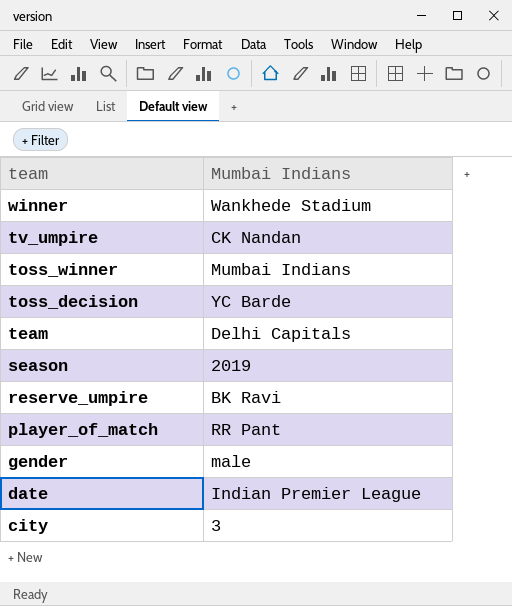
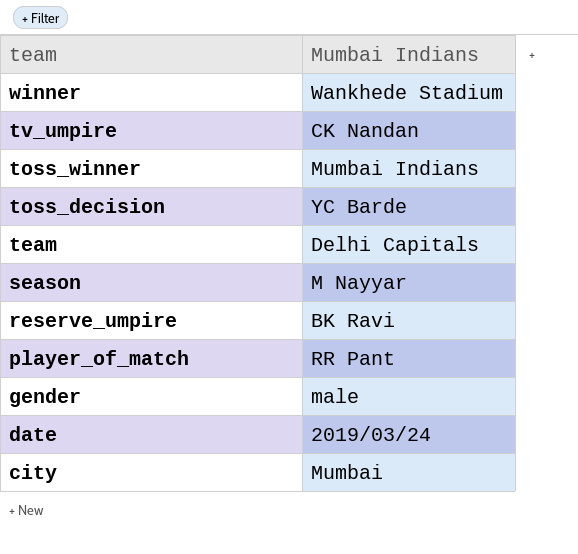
season | Mumbai Indians: 2019 -> M Nayyar
date | Mumbai Indians: Indian Premier League -> 2019/03/24
city | Mumbai Indians: 3 -> Mumbai

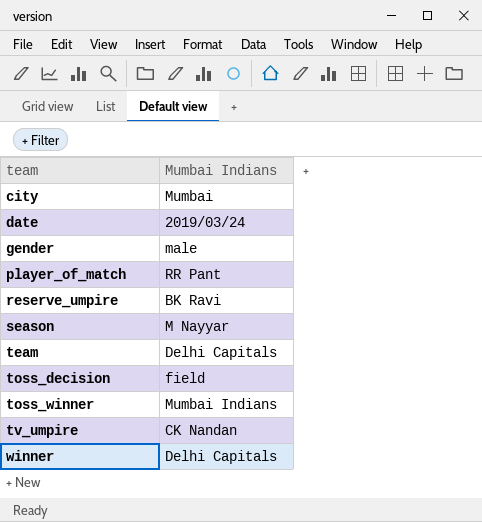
row order: team descending -> team ascending
toss_decision | Mumbai Indians: YC Barde -> field
winner | Mumbai Indians: Wankhede Stadium -> Delhi Capitals

